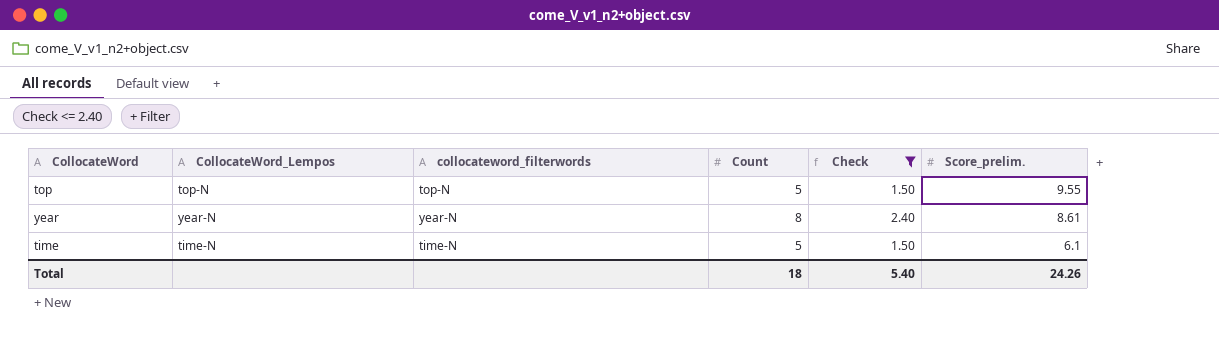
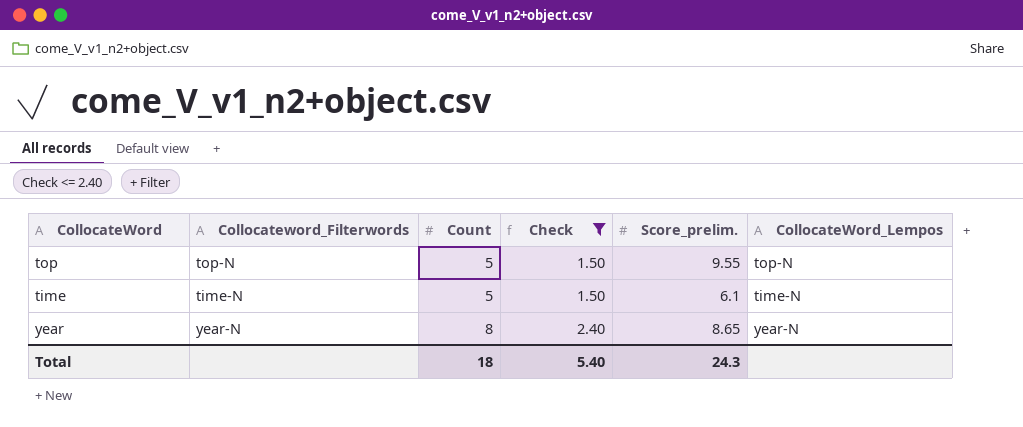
row order: Score_prelim. descending -> Count ascending
column name: collocateword_filterwords -> Collocateword_Filterwords
column CollocateWord_Lempos | position: 2 -> 6
year | Score_prelim.: 8.61 -> 8.65
Total | Score_prelim.: 24.26 -> 24.3

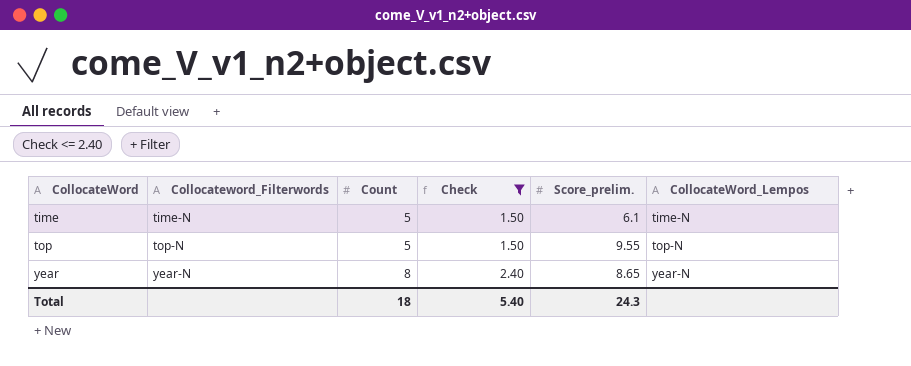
row order: Count ascending -> CollocateWord ascending

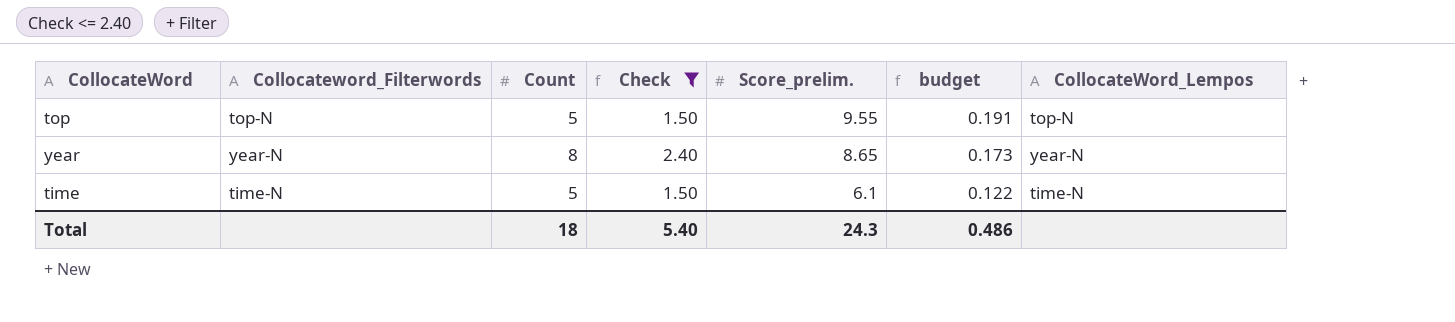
row order: CollocateWord ascending -> Score_prelim. descending
column budget | formula: none -> [Score_prelim.] * 0.02

